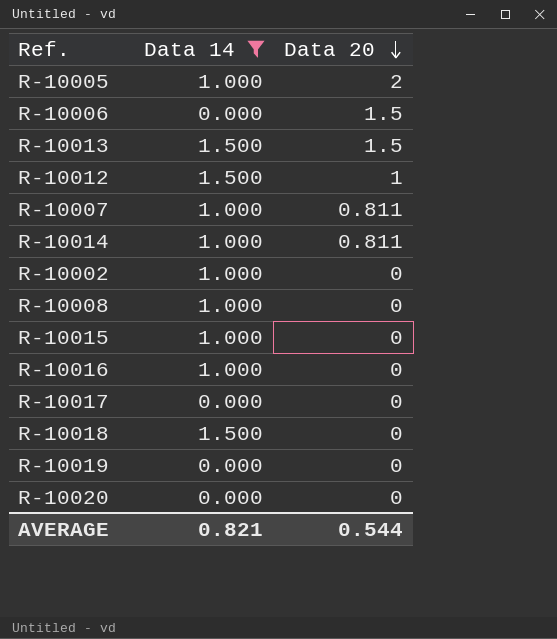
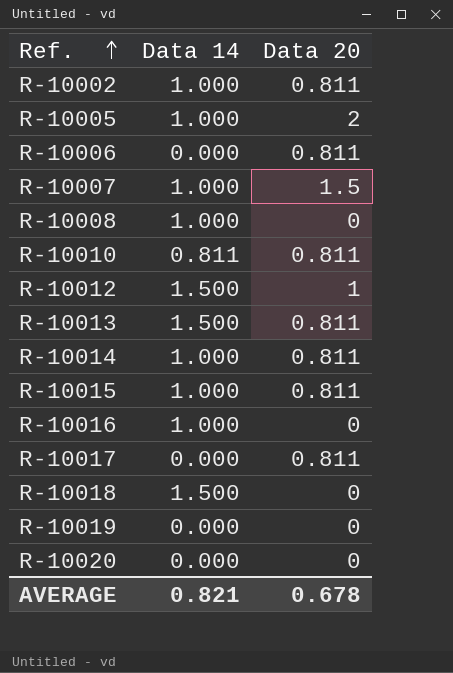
filter: Data 14 != 0.811 -> none
row order: Data 20 descending -> Ref. ascending
R-10002 | Data 20: 0 -> 0.811
R-10006 | Data 20: 1.5 -> 0.811
R-10007 | Data 20: 0.811 -> 1.5
R-10013 | Data 20: 1.5 -> 0.811
R-10015 | Data 20: 0 -> 0.811
R-10017 | Data 20: 0 -> 0.811
AVERAGE | Data 20: 0.544 -> 0.678

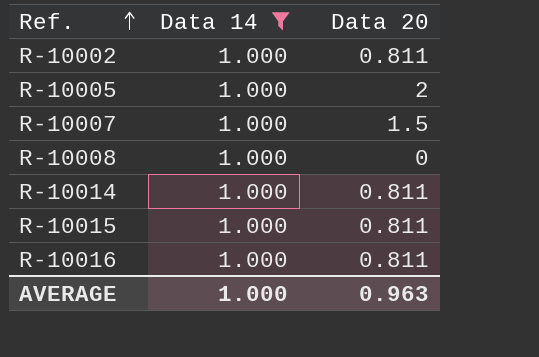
filter: none -> Data 14 = 1.000
R-10016 | Data 20: 0 -> 0.811
AVERAGE | Data 14: 0.821 -> 1.000
AVERAGE | Data 20: 0.678 -> 0.963

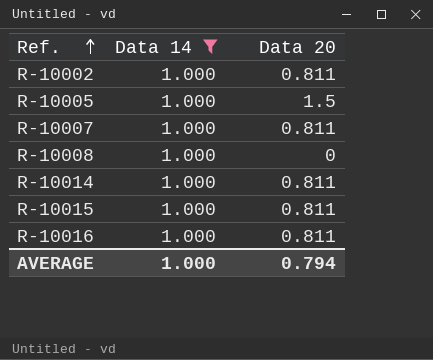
R-10005 | Data 20: 2 -> 1.5
R-10007 | Data 20: 1.5 -> 0.811
AVERAGE | Data 20: 0.963 -> 0.794

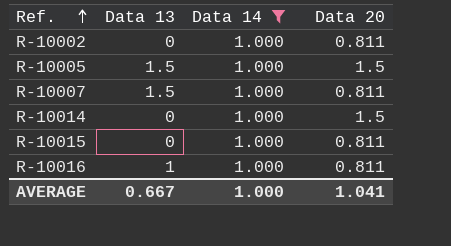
column Data 13 | position: none -> 2
row R-10008: 1.000 | 0 -> none
R-10014 | Data 20: 0.811 -> 1.5
AVERAGE | Data 20: 0.794 -> 1.041

